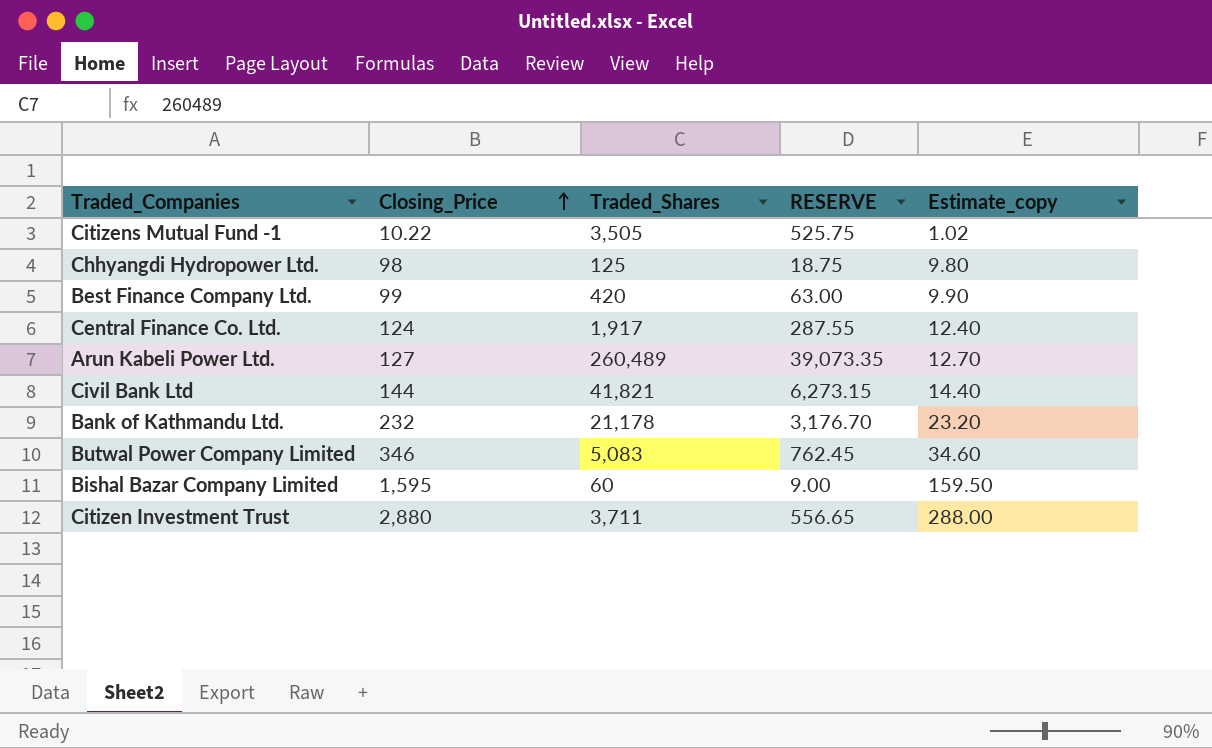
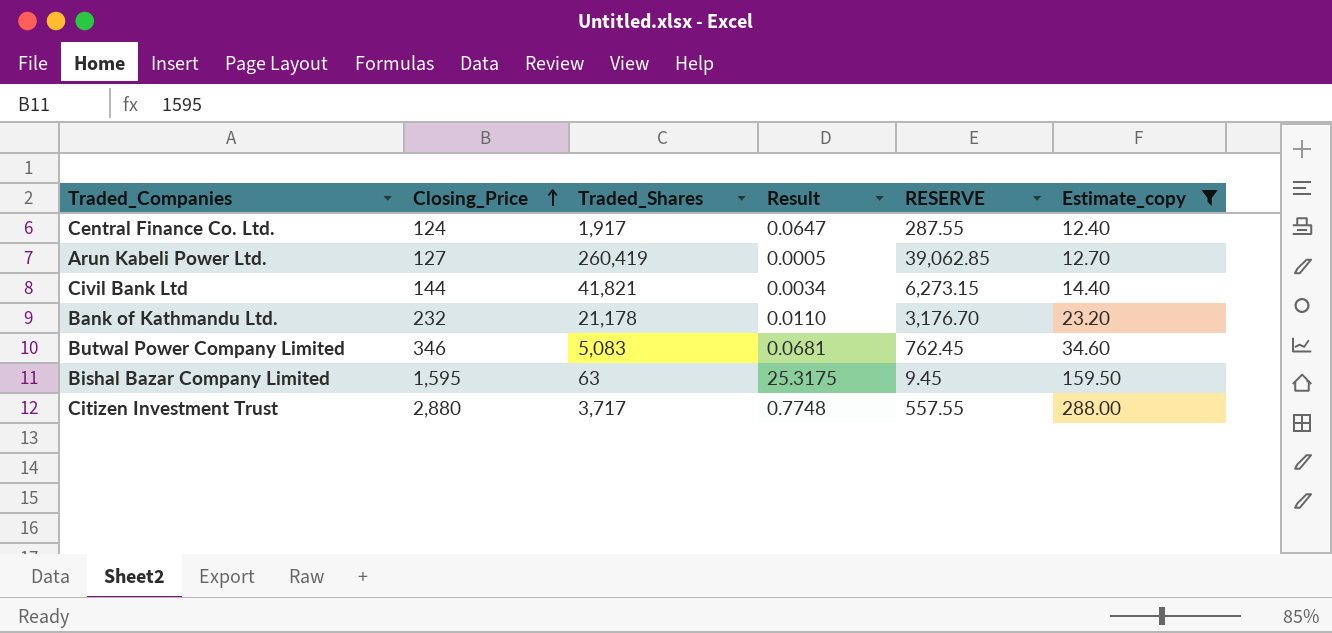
filter: none -> Estimate_copy >= 12.40
column Result | formula: none -> [Closing_Price] / [Traded_Shares]
Arun Kabeli Power Ltd. | Traded_Shares: 260,489 -> 260,419
Arun Kabeli Power Ltd. | RESERVE: 39,073.35 -> 39,062.85
Bishal Bazar Company Limited | Traded_Shares: 60 -> 63
Bishal Bazar Company Limited | RESERVE: 9.00 -> 9.45
Citizen Investment Trust | Traded_Shares: 3,711 -> 3,717
Citizen Investment Trust | RESERVE: 556.65 -> 557.55

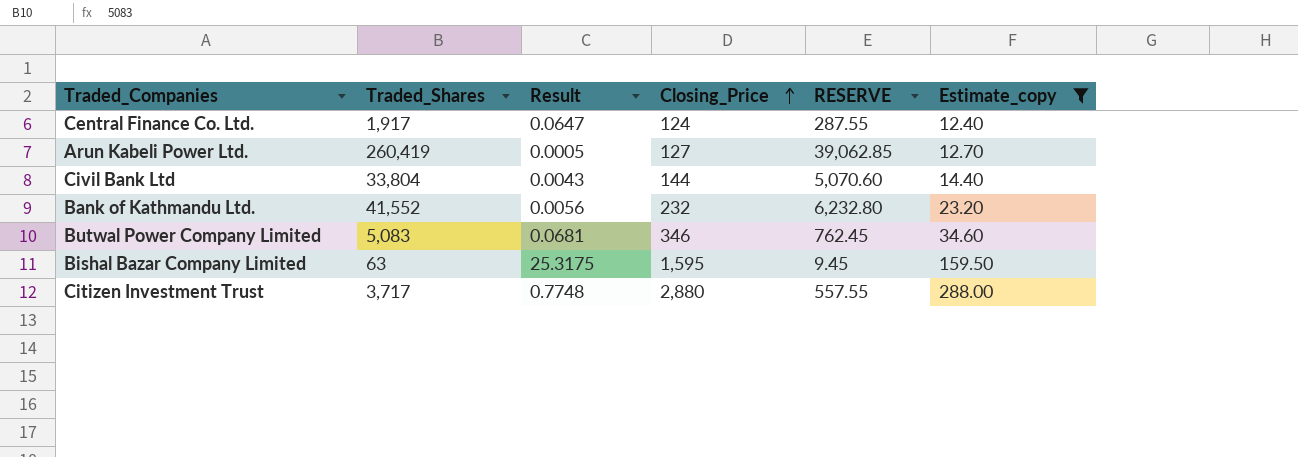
column Closing_Price | position: 2 -> 4
Civil Bank Ltd | Traded_Shares: 41,821 -> 33,804
Civil Bank Ltd | Result: 0.0034 -> 0.0043
Civil Bank Ltd | RESERVE: 6,273.15 -> 5,070.60
Bank of Kathmandu Ltd. | Traded_Shares: 21,178 -> 41,552
Bank of Kathmandu Ltd. | Result: 0.0110 -> 0.0056
Bank of Kathmandu Ltd. | RESERVE: 3,176.70 -> 6,232.80

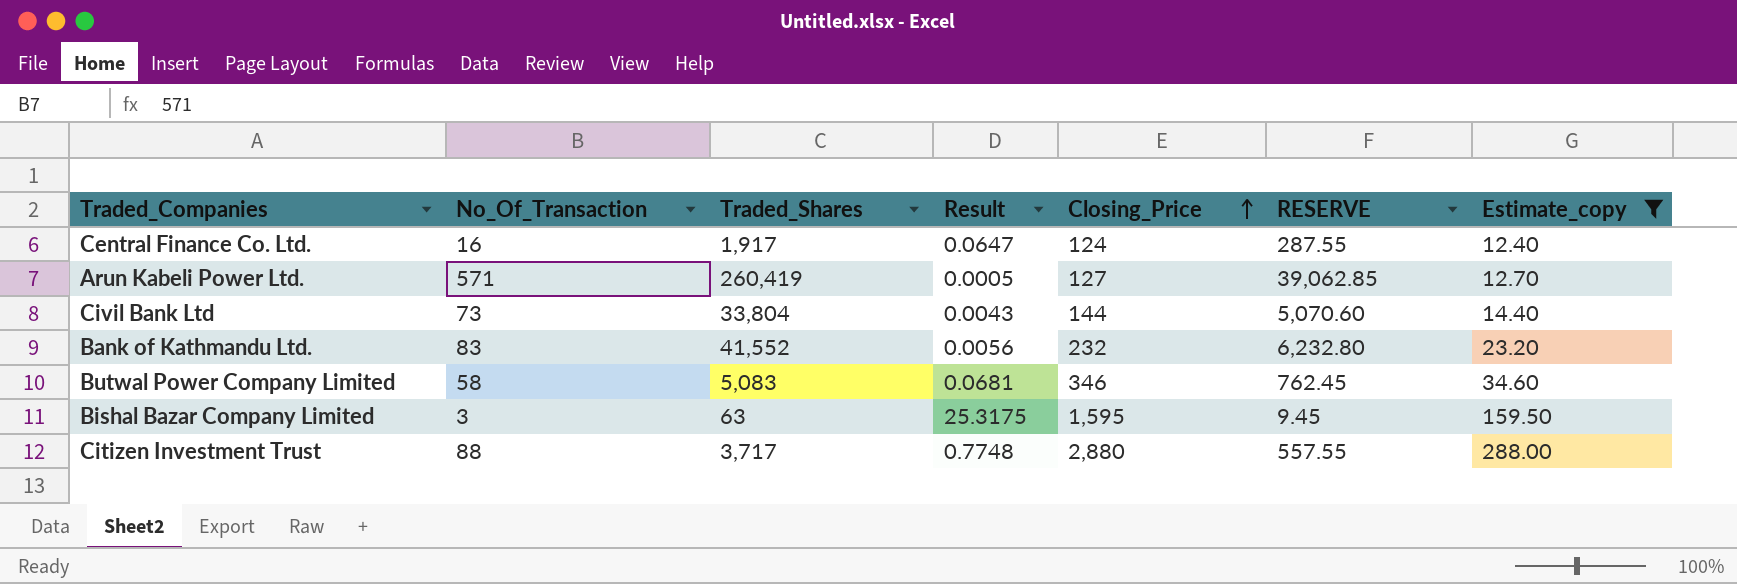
column No_Of_Transaction | position: none -> 2

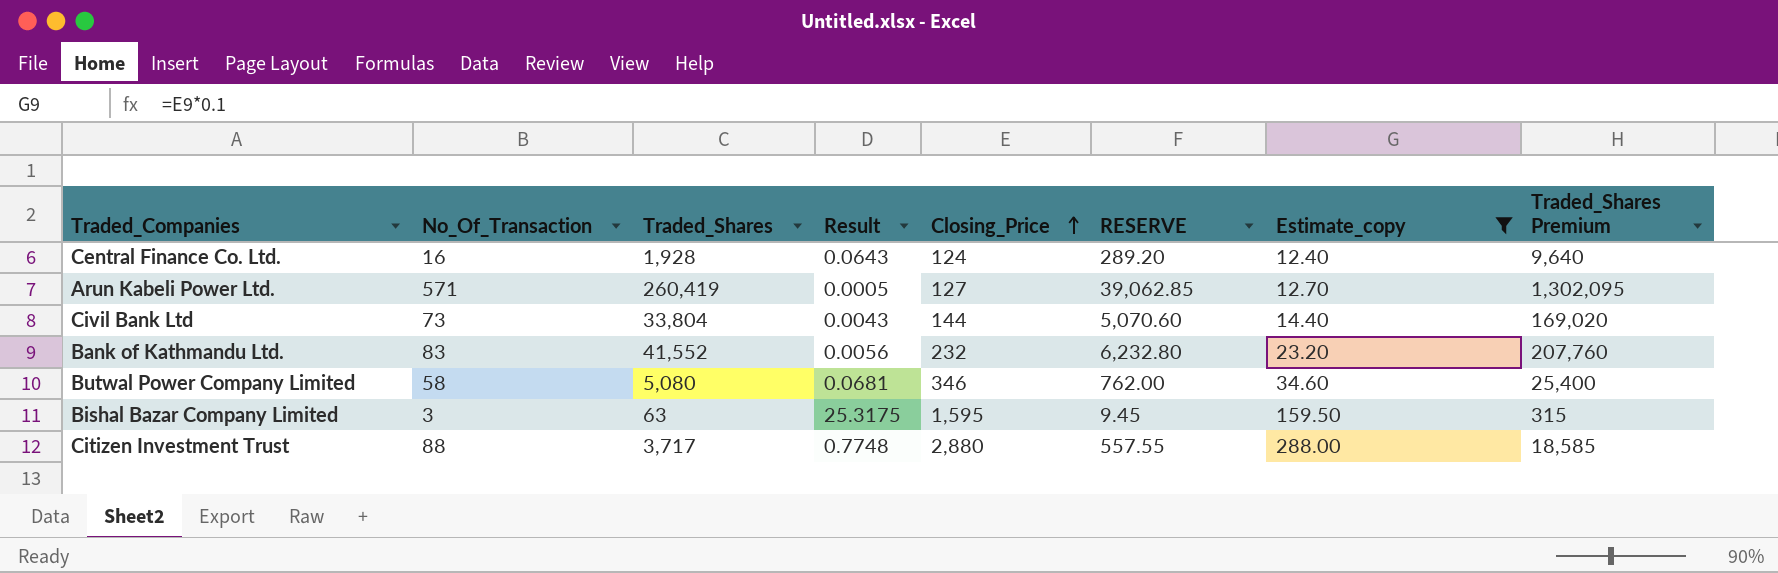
column Traded_Shares Premium | formula: none -> [Traded_Shares] * 5
Central Finance Co. Ltd. | Traded_Shares: 1,917 -> 1,928
Central Finance Co. Ltd. | Result: 0.0647 -> 0.0643
Central Finance Co. Ltd. | RESERVE: 287.55 -> 289.20
Butwal Power Company Limited | Traded_Shares: 5,083 -> 5,080
Butwal Power Company Limited | RESERVE: 762.45 -> 762.00

